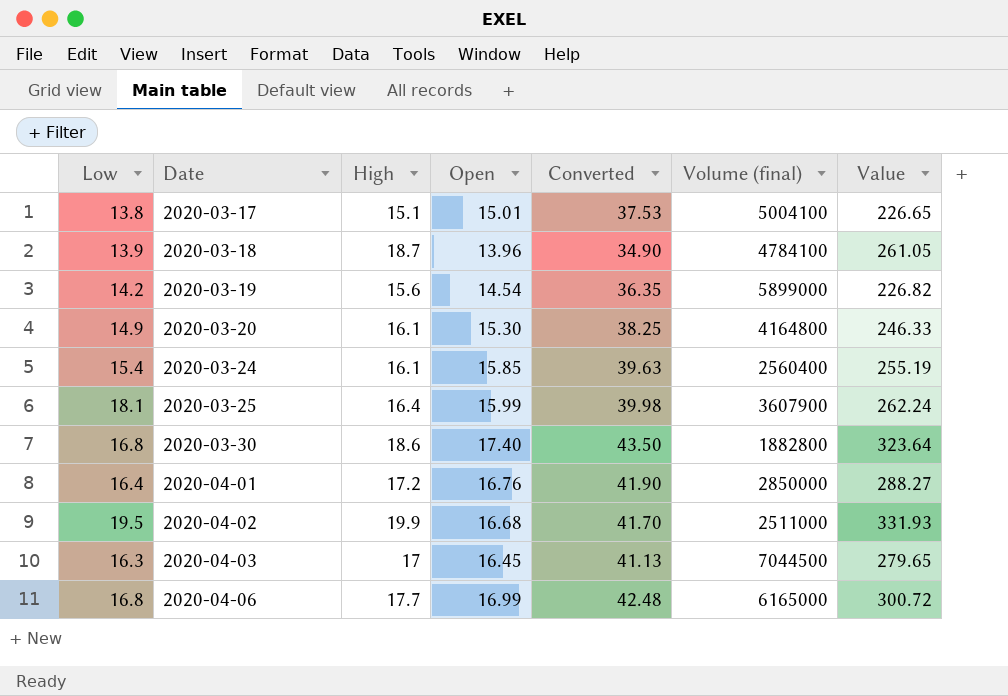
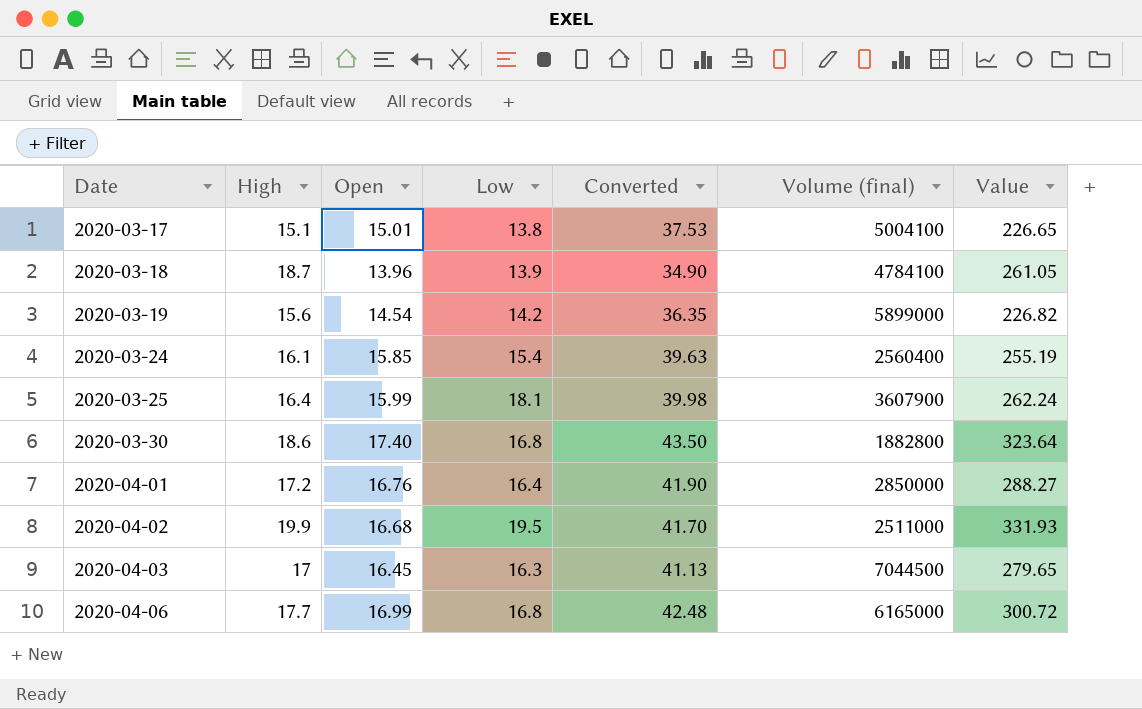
column Low | position: 1 -> 4
row 2020-03-20: 14.9 | 16.1 | 15.30 | 38.25 | 4164800 | 246.33 -> none

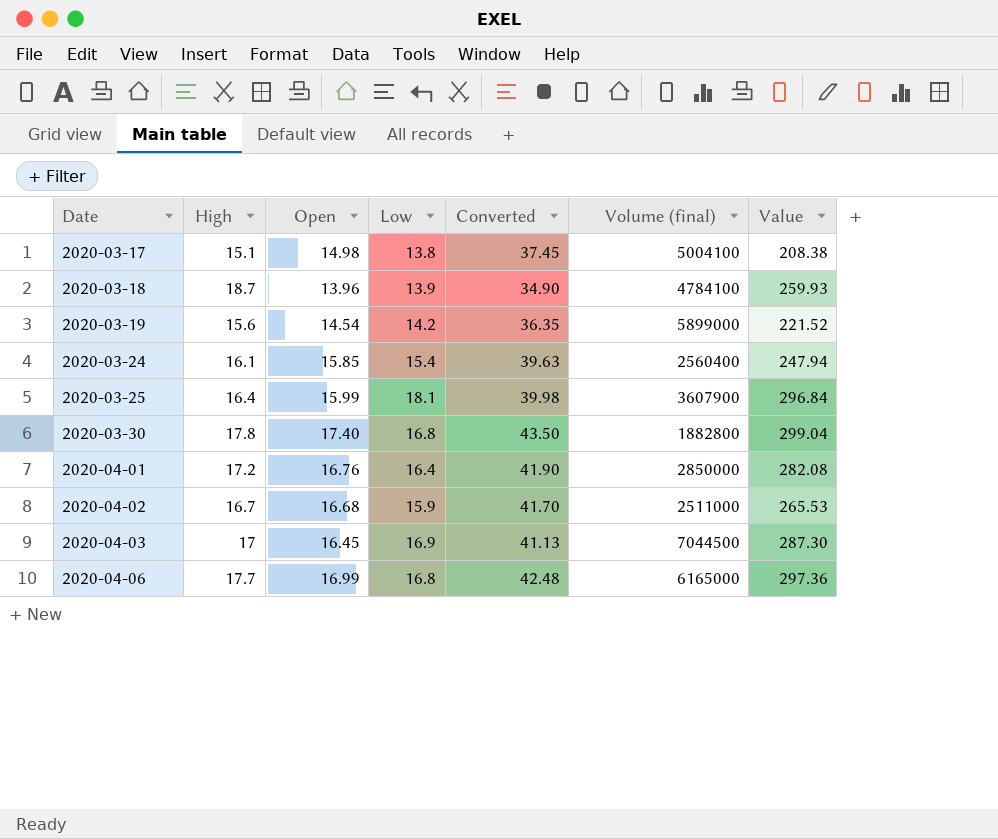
column Value | formula: [High] * [Open] -> [High] * [Low]
2020-03-17 | Open: 15.01 -> 14.98
2020-03-17 | Converted: 37.53 -> 37.45
2020-03-30 | High: 18.6 -> 17.8
2020-04-02 | High: 19.9 -> 16.7
2020-04-02 | Low: 19.5 -> 15.9
2020-04-03 | Low: 16.3 -> 16.9

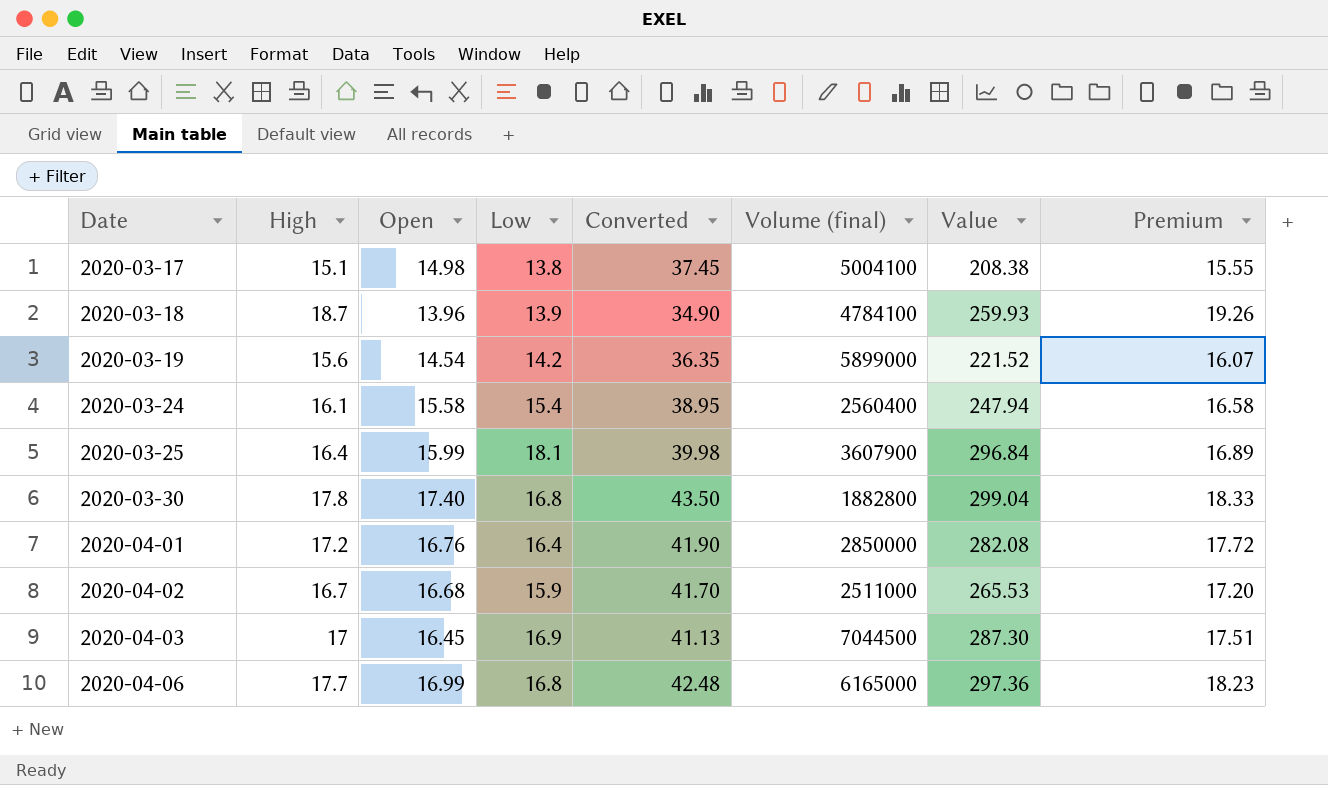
column Premium | formula: none -> [High] * 1.03
2020-03-24 | Open: 15.85 -> 15.58
2020-03-24 | Converted: 39.63 -> 38.95

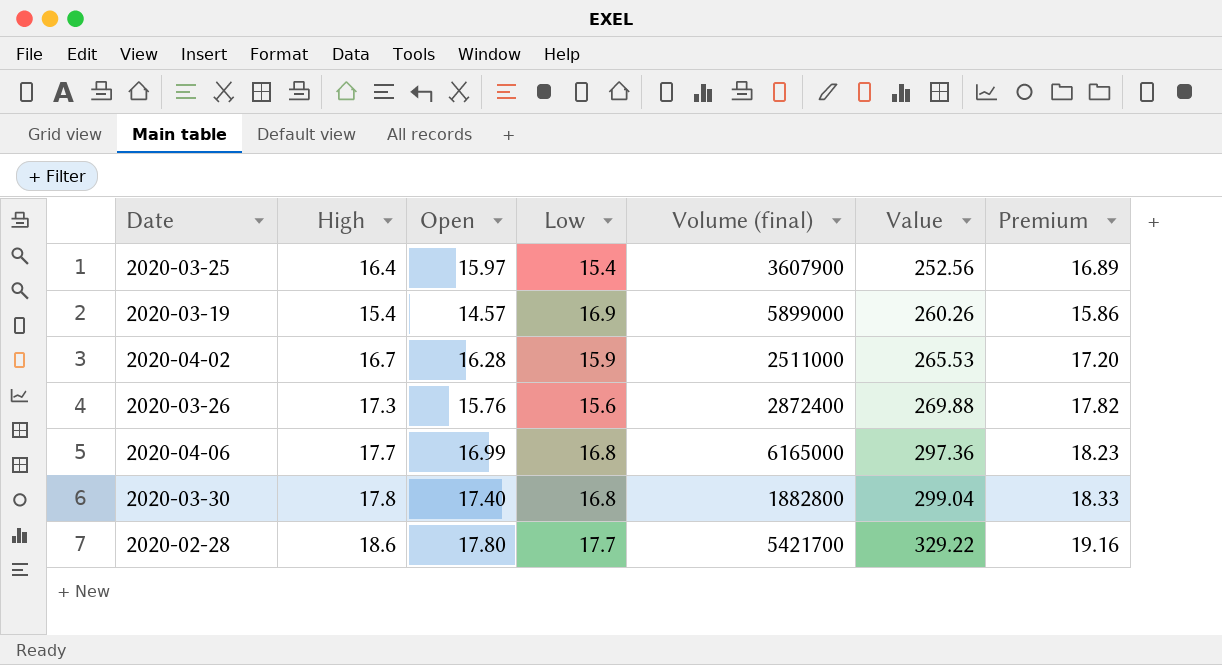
row order: Date ascending -> Value ascending
column Converted | formula: [Open] * 2.5 -> none
row 2020-03-17: 15.1 | 14.98 | 13.8 | 37.45 | 5004100 | 208.38 | 15.55 -> none
row 2020-03-18: 18.7 | 13.96 | 13.9 | 34.90 | 4784100 | 259.93 | 19.26 -> none
row 2020-03-24: 16.1 | 15.58 | 15.4 | 38.95 | 2560400 | 247.94 | 16.58 -> none
row 2020-04-01: 17.2 | 16.76 | 16.4 | 41.90 | 2850000 | 282.08 | 17.72 -> none
row 2020-04-03: 17 | 16.45 | 16.9 | 41.13 | 7044500 | 287.30 | 17.51 -> none
2020-03-25 | Open: 15.99 -> 15.97
2020-03-25 | Low: 18.1 -> 15.4
2020-03-25 | Value: 296.84 -> 252.56
2020-03-19 | High: 15.6 -> 15.4
2020-03-19 | Open: 14.54 -> 14.57
2020-03-19 | Low: 14.2 -> 16.9
2020-03-19 | Value: 221.52 -> 260.26
2020-03-19 | Premium: 16.07 -> 15.86
2020-04-02 | Open: 16.68 -> 16.28
row 2020-03-26: none -> 17.3 | 15.76 | 15.6 | 2872400 | 269.88 | 17.82
row 2020-02-28: none -> 18.6 | 17.80 | 17.7 | 5421700 | 329.22 | 19.16

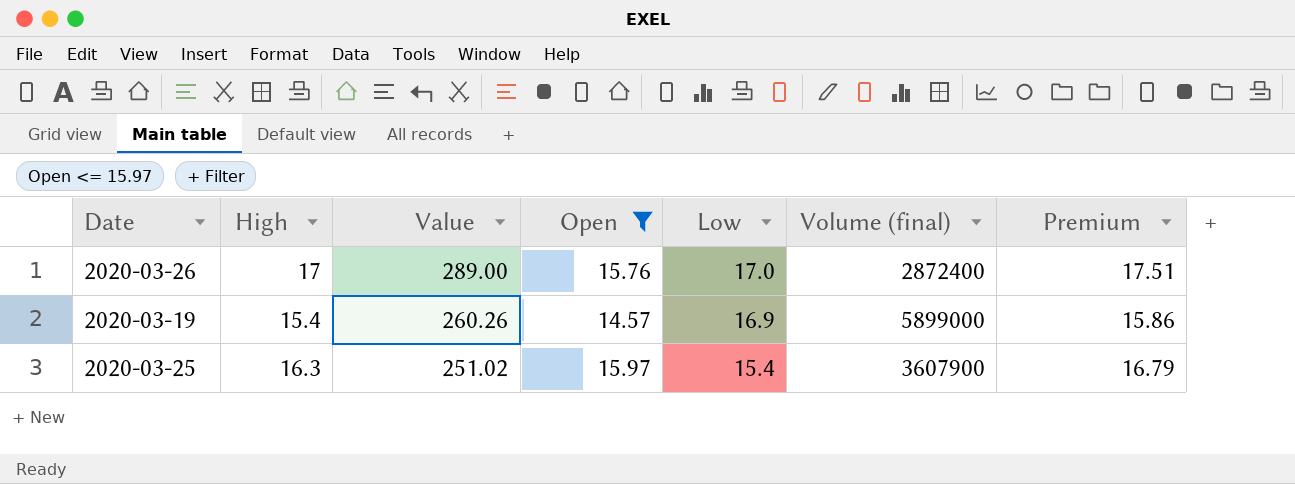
filter: none -> Open <= 15.97
row order: Value ascending -> Value descending
column Value | position: 6 -> 3
2020-03-26 | High: 17.3 -> 17
2020-03-26 | Value: 269.88 -> 289.00
2020-03-26 | Low: 15.6 -> 17.0
2020-03-26 | Premium: 17.82 -> 17.51
2020-03-25 | High: 16.4 -> 16.3
2020-03-25 | Value: 252.56 -> 251.02
2020-03-25 | Premium: 16.89 -> 16.79

